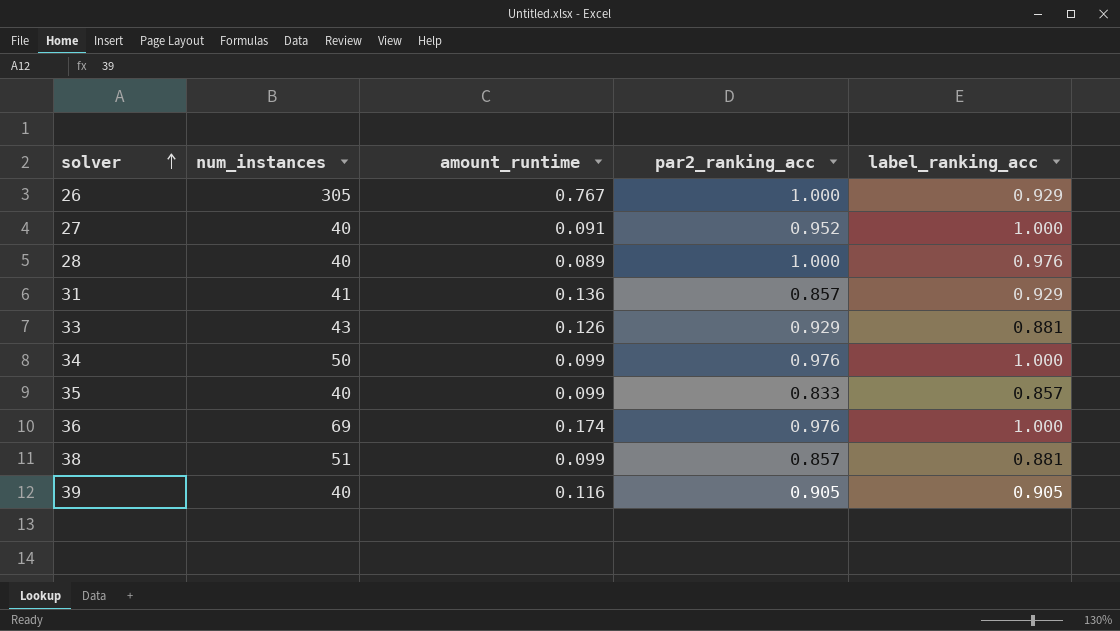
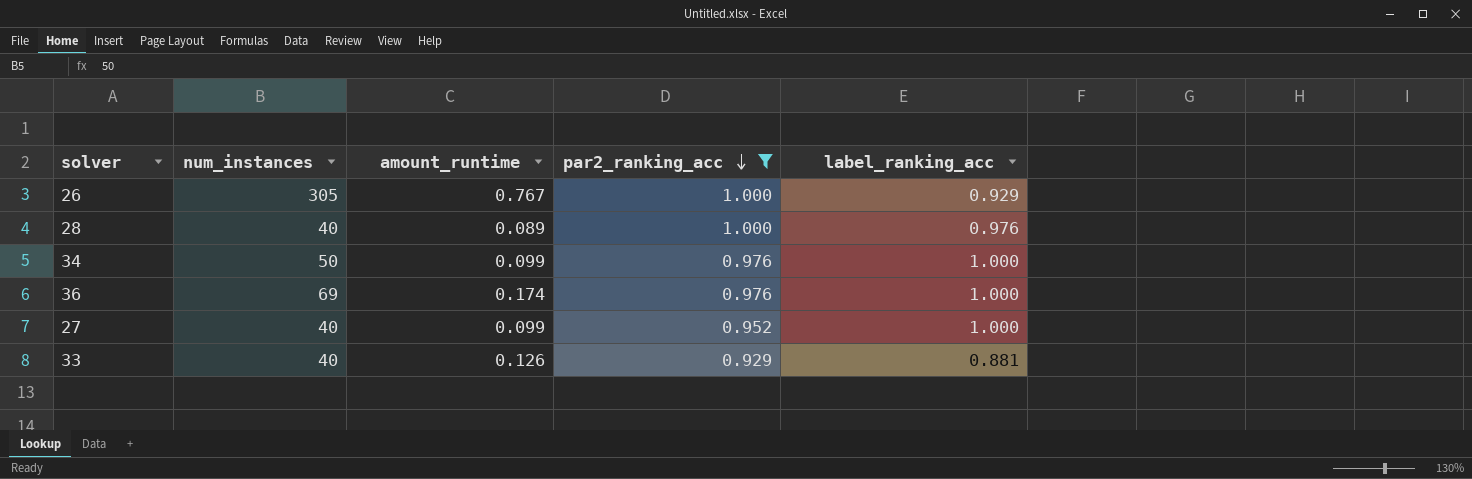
filter: none -> par2_ranking_acc >= 0.929
row order: solver ascending -> par2_ranking_acc descending
27 | amount_runtime: 0.091 -> 0.099
33 | num_instances: 43 -> 40

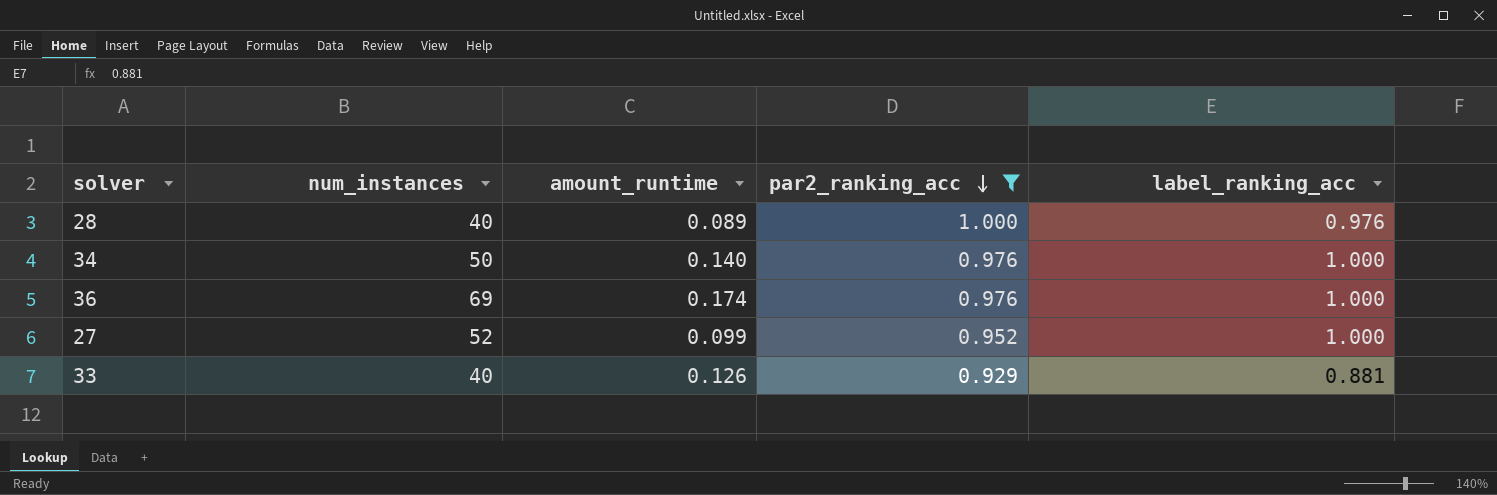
row 26: 305 | 0.767 | 1.000 | 0.929 -> none
34 | amount_runtime: 0.099 -> 0.140
27 | num_instances: 40 -> 52

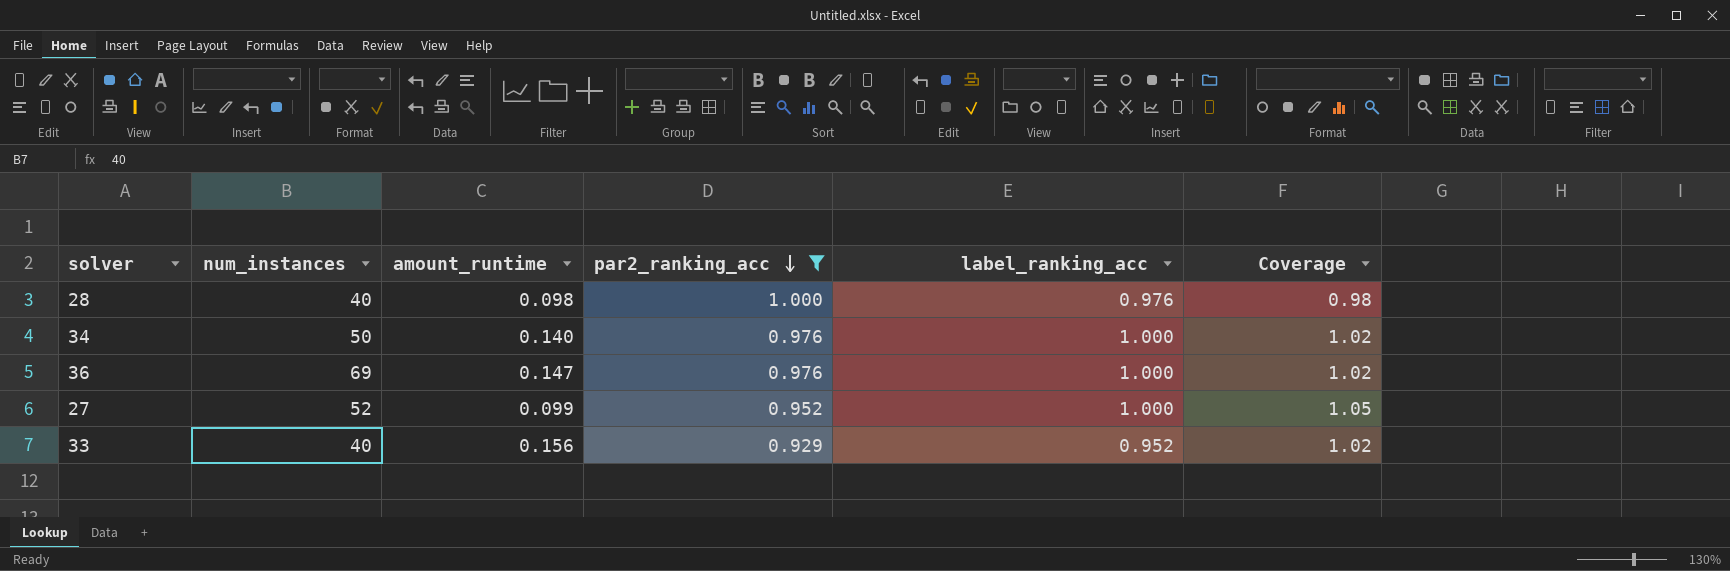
column Coverage | formula: none -> [label_ranking_acc] / [par2_ranking_acc]
28 | amount_runtime: 0.089 -> 0.098
36 | amount_runtime: 0.174 -> 0.147
33 | amount_runtime: 0.126 -> 0.156
33 | label_ranking_acc: 0.881 -> 0.952

